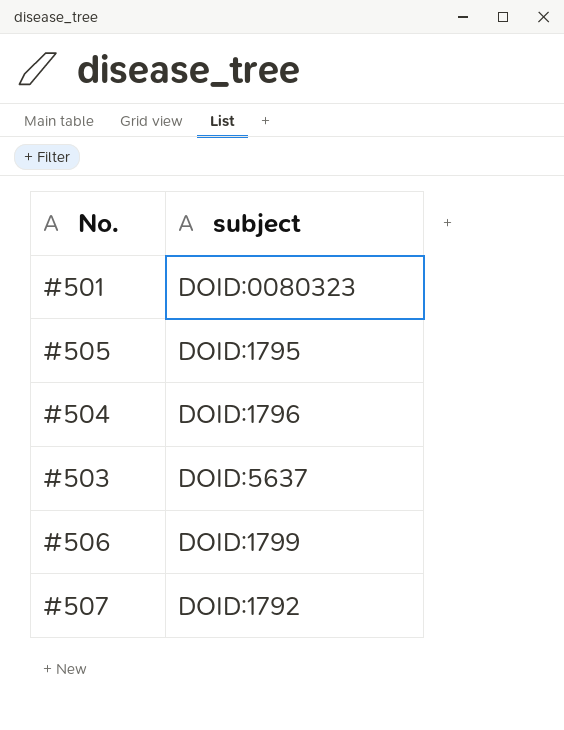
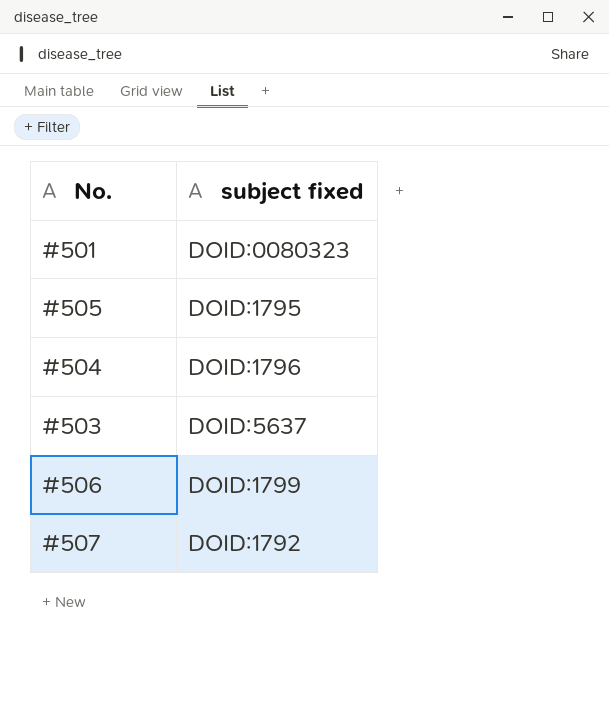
column name: subject -> subject fixed

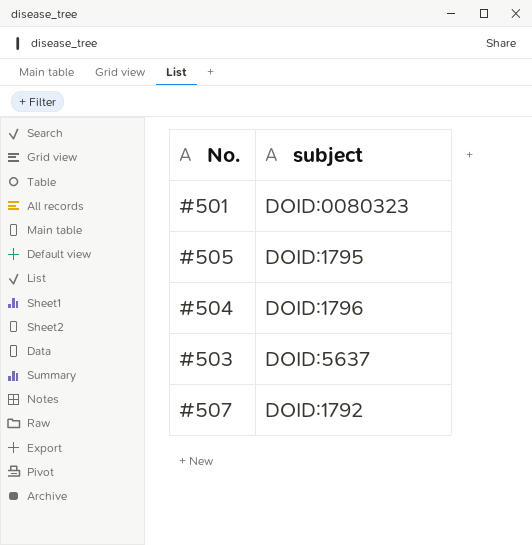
column name: subject fixed -> subject
row #506: DOID:1799 -> none

